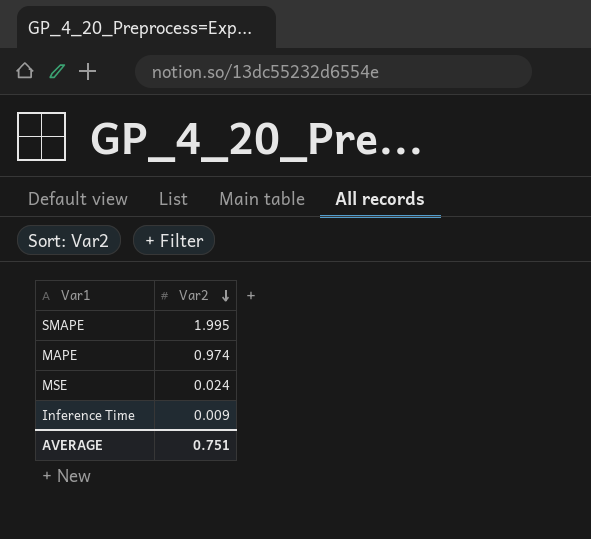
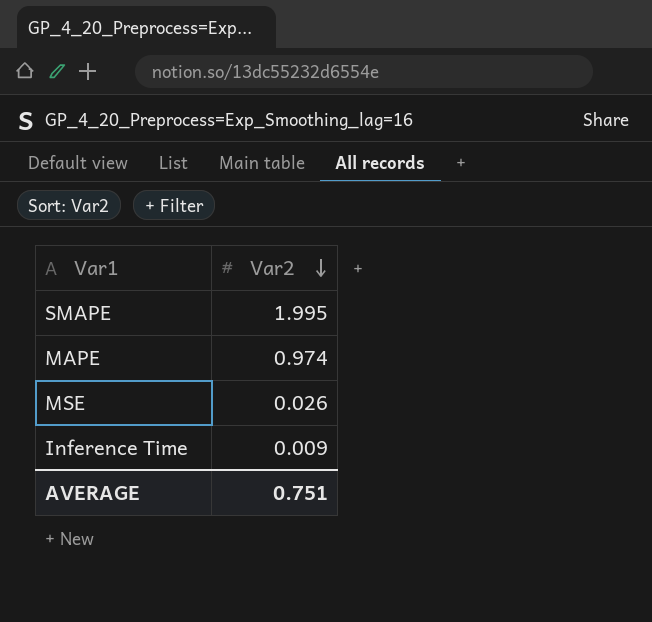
MSE | Var2: 0.024 -> 0.026

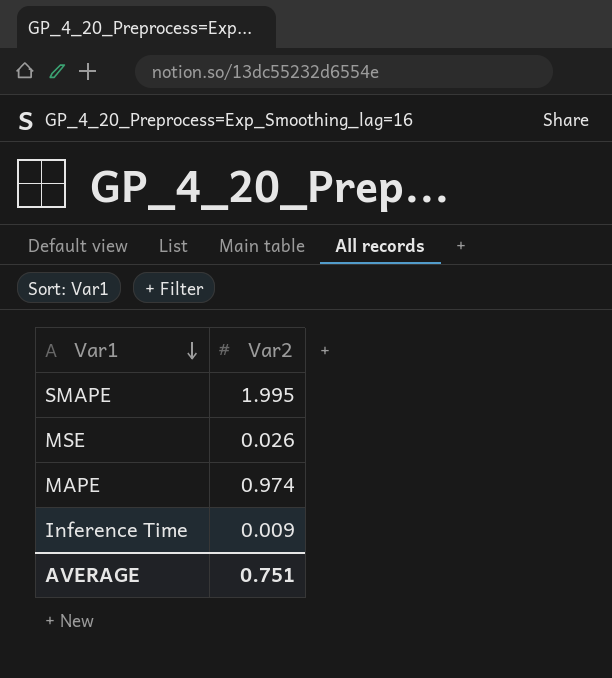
row order: Var2 descending -> Var1 descending

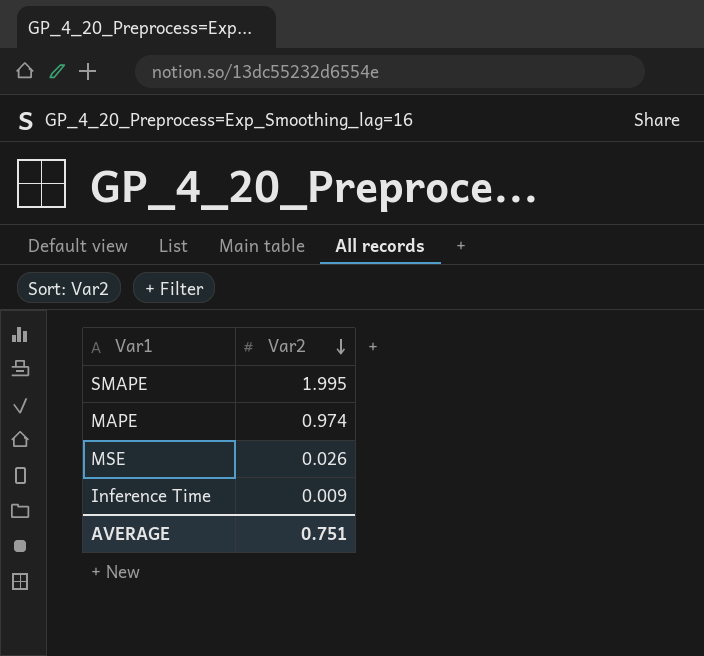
row order: Var1 descending -> Var2 descending

